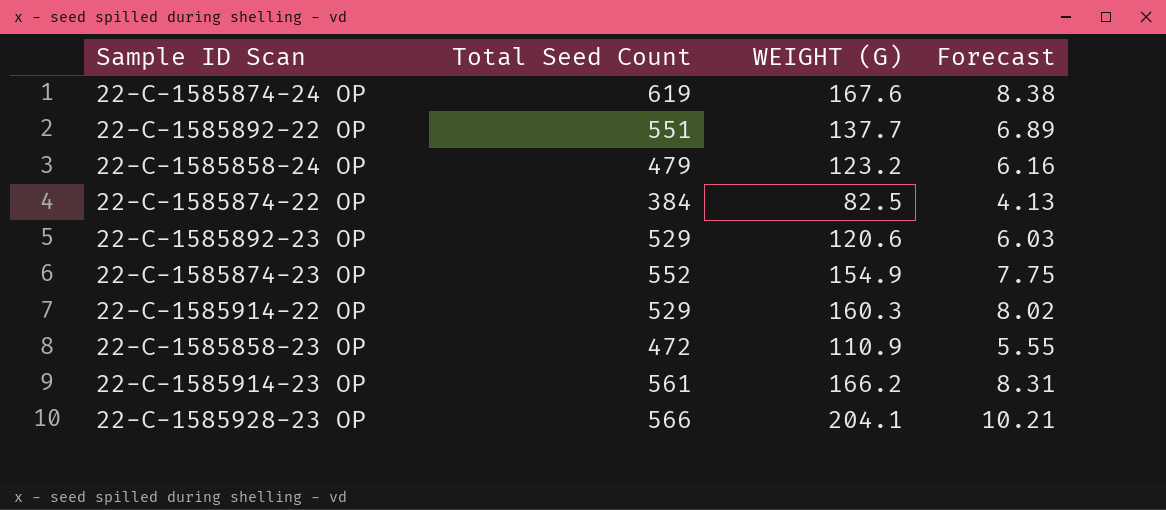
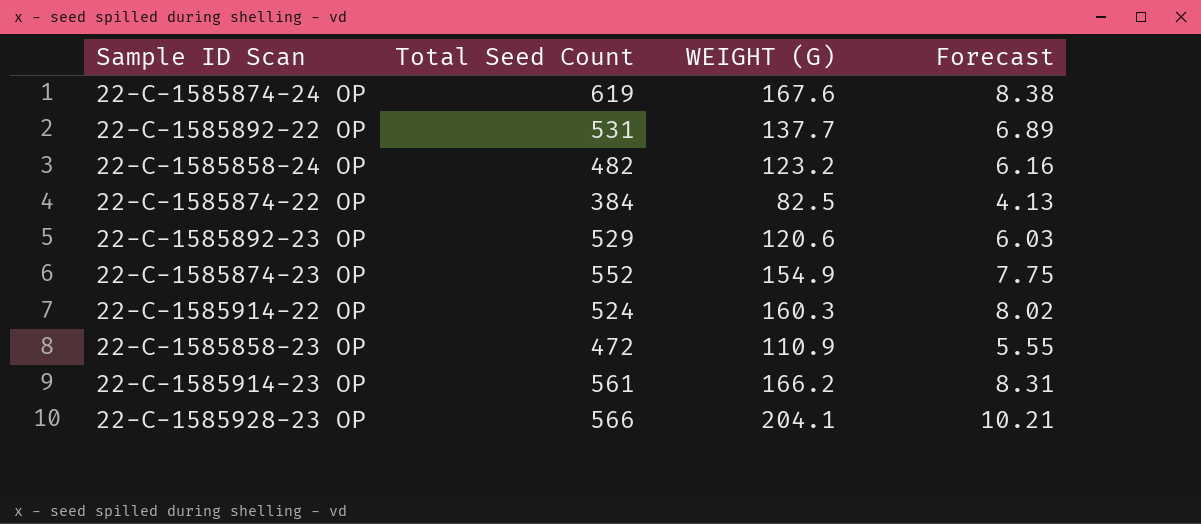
22-C-1585892-22 OP | Total Seed Count: 551 -> 531
22-C-1585858-24 OP | Total Seed Count: 479 -> 482
22-C-1585914-22 OP | Total Seed Count: 529 -> 524

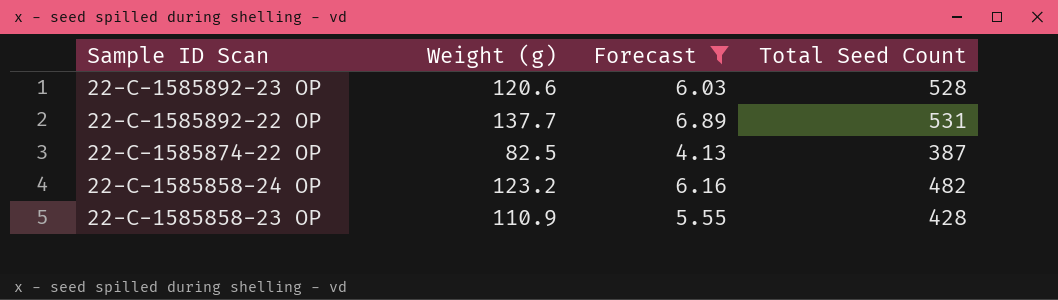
filter: none -> Forecast <= 6.89
row order: none -> Sample ID Scan descending
column name: WEIGHT (G) -> Weight (g)
column Total Seed Count | position: 2 -> 4
22-C-1585892-23 OP | Total Seed Count: 529 -> 528
22-C-1585874-22 OP | Total Seed Count: 384 -> 387
22-C-1585858-23 OP | Total Seed Count: 472 -> 428

